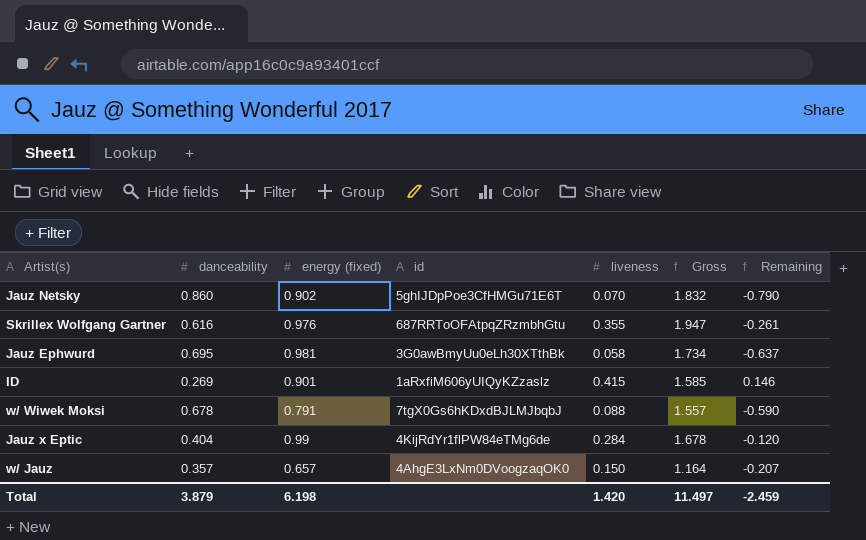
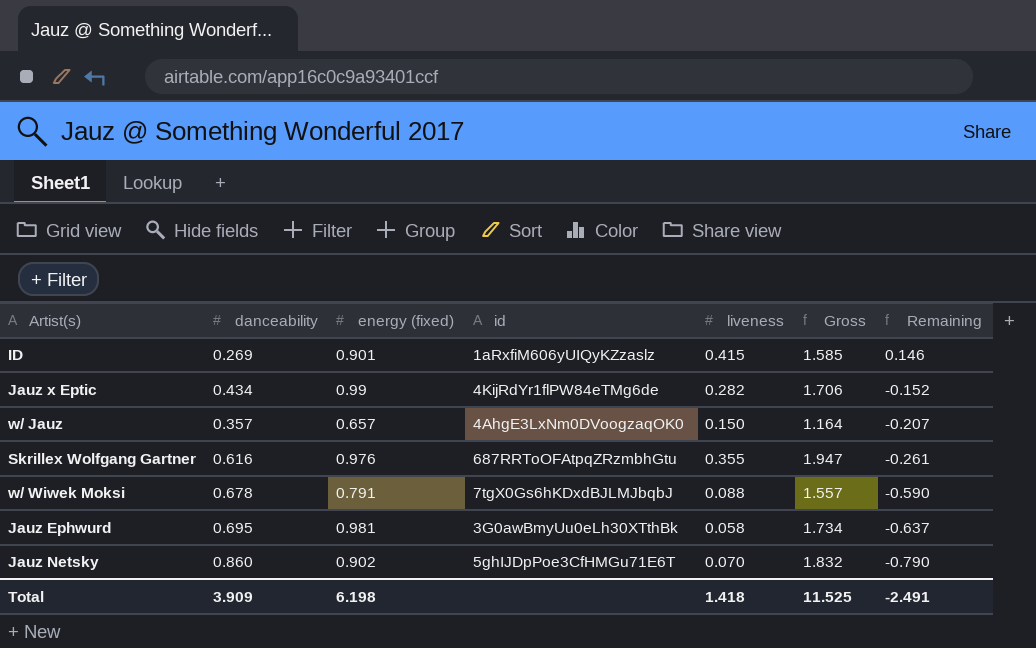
row order: none -> Remaining descending
Jauz x Eptic | danceability: 0.404 -> 0.434
Jauz x Eptic | liveness: 0.284 -> 0.282
Jauz x Eptic | Gross: 1.678 -> 1.706
Jauz x Eptic | Remaining: -0.120 -> -0.152
Total | danceability: 3.879 -> 3.909
Total | liveness: 1.420 -> 1.418
Total | Gross: 11.497 -> 11.525
Total | Remaining: -2.459 -> -2.491

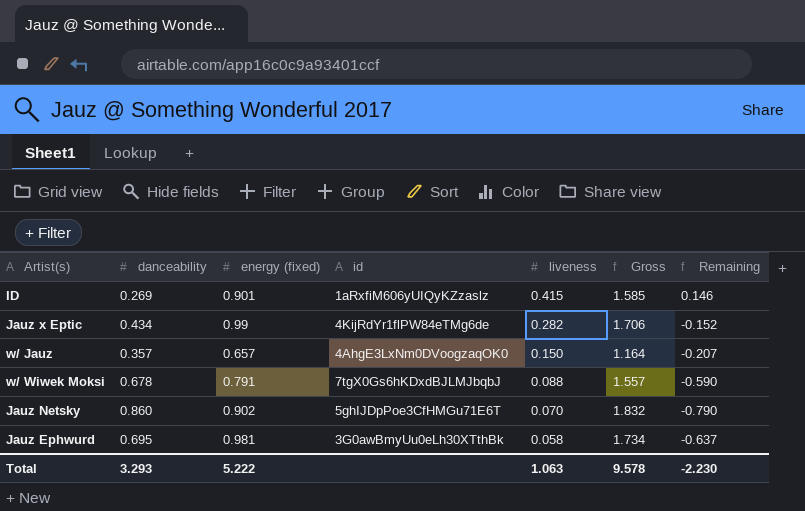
row order: Remaining descending -> liveness descending
row Skrillex Wolfgang Gartner: 0.616 | 0.976 | 687RRToOFAtpqZRzmbhGtu | 0.355 | 1.947 | -0.261 -> none
Total | danceability: 3.909 -> 3.293
Total | energy (fixed): 6.198 -> 5.222
Total | liveness: 1.418 -> 1.063
Total | Gross: 11.525 -> 9.578
Total | Remaining: -2.491 -> -2.230

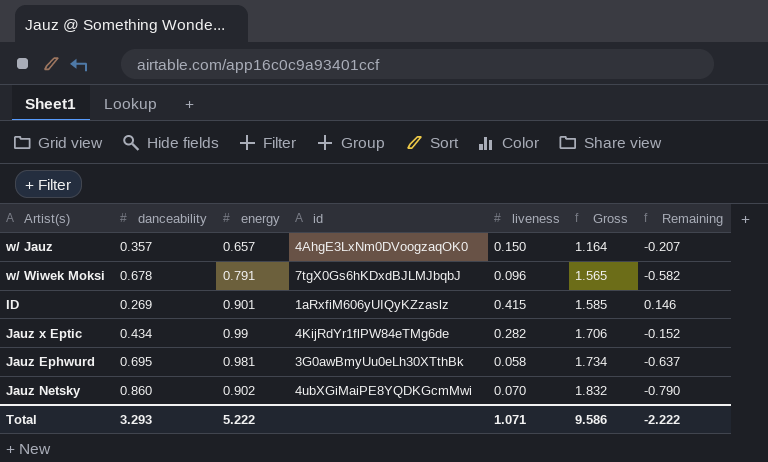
row order: liveness descending -> Gross ascending
column name: energy (fixed) -> energy
w/ Wiwek Moksi | liveness: 0.088 -> 0.096
w/ Wiwek Moksi | Gross: 1.557 -> 1.565
w/ Wiwek Moksi | Remaining: -0.590 -> -0.582
Jauz Netsky | id: 5ghIJDpPoe3CfHMGu71E6T -> 4ubXGiMaiPE8YQDKGcmMwi
Total | liveness: 1.063 -> 1.071
Total | Gross: 9.578 -> 9.586
Total | Remaining: -2.230 -> -2.222

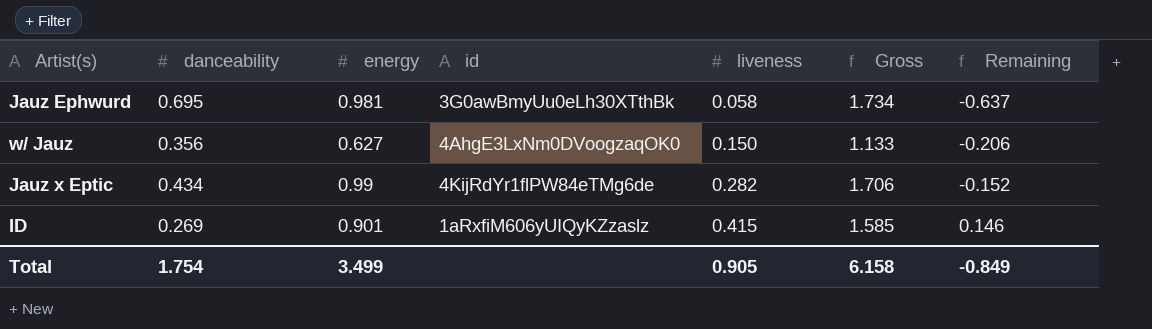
row order: Gross ascending -> liveness ascending
row w/ Wiwek Moksi: 0.678 | 0.791 | 7tgX0Gs6hKDxdBJLMJbqbJ | 0.096 | 1.565 | -0.582 -> none
row Jauz Netsky: 0.860 | 0.902 | 4ubXGiMaiPE8YQDKGcmMwi | 0.070 | 1.832 | -0.790 -> none
w/ Jauz | danceability: 0.357 -> 0.356
w/ Jauz | energy: 0.657 -> 0.627
w/ Jauz | Gross: 1.164 -> 1.133
w/ Jauz | Remaining: -0.207 -> -0.206
Total | danceability: 3.293 -> 1.754
Total | energy: 5.222 -> 3.499
Total | liveness: 1.071 -> 0.905
Total | Gross: 9.586 -> 6.158
Total | Remaining: -2.222 -> -0.849

